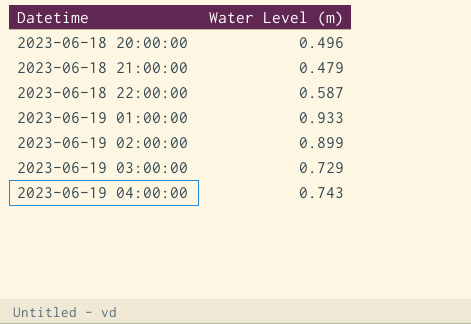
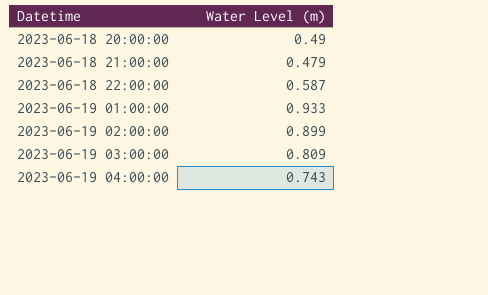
2023-06-18 20:00:00 | Water Level (m): 0.496 -> 0.49
2023-06-19 03:00:00 | Water Level (m): 0.729 -> 0.809

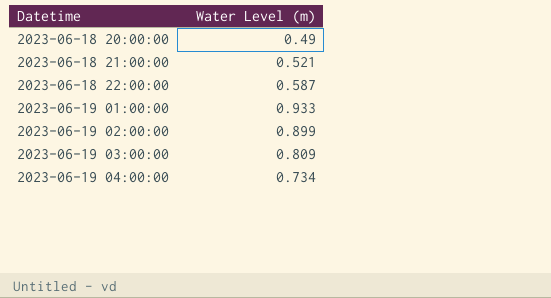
2023-06-18 21:00:00 | Water Level (m): 0.479 -> 0.521
2023-06-19 04:00:00 | Water Level (m): 0.743 -> 0.734

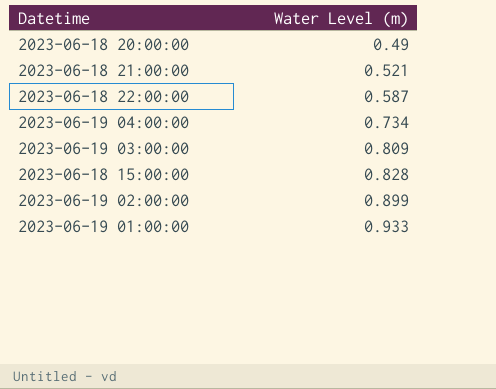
row order: Datetime ascending -> Water Level (m) ascending
row 2023-06-18 15:00:00: none -> 0.828

